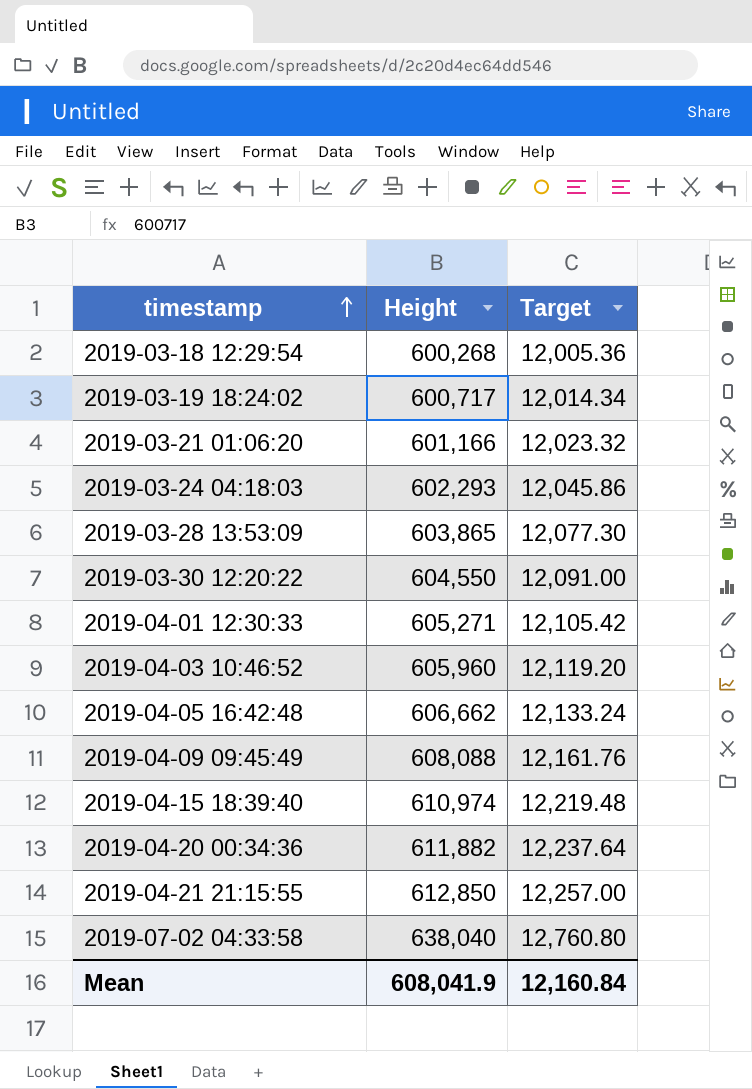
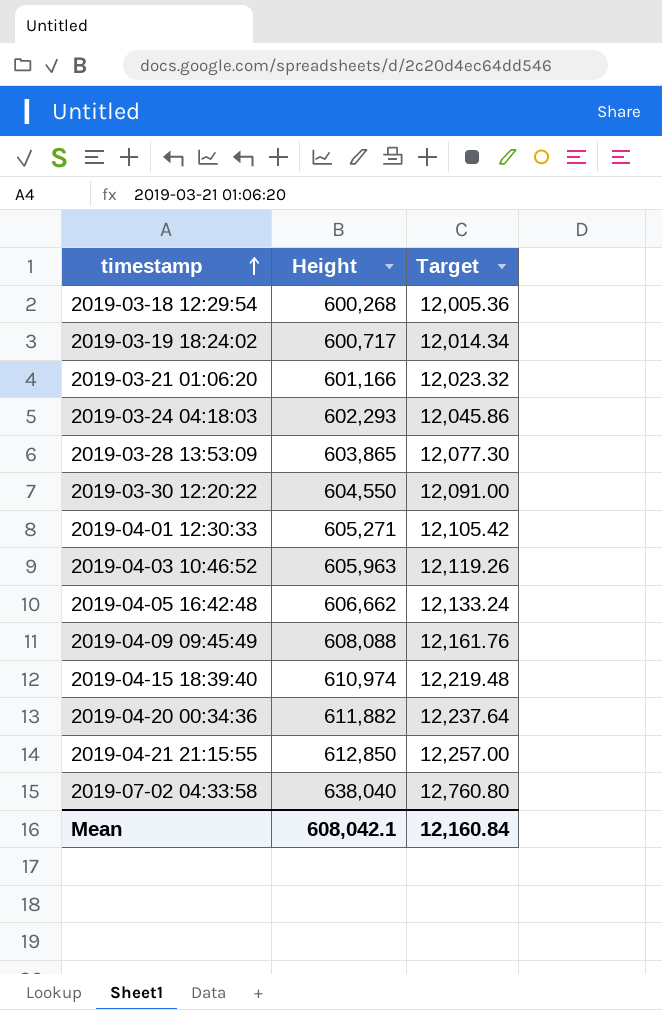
2019-04-03 10:46:52 | Height: 605,960 -> 605,963
2019-04-03 10:46:52 | Target: 12,119.20 -> 12,119.26
Mean | Height: 608,041.9 -> 608,042.1

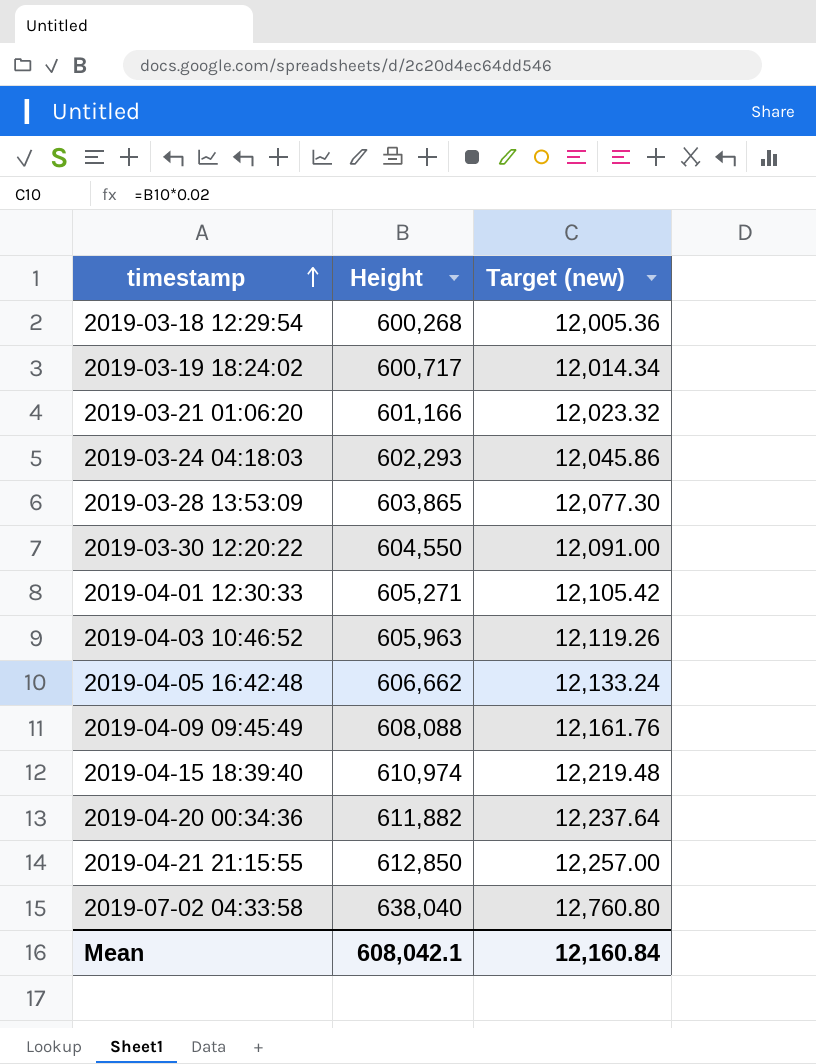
column name: Target -> Target (new)

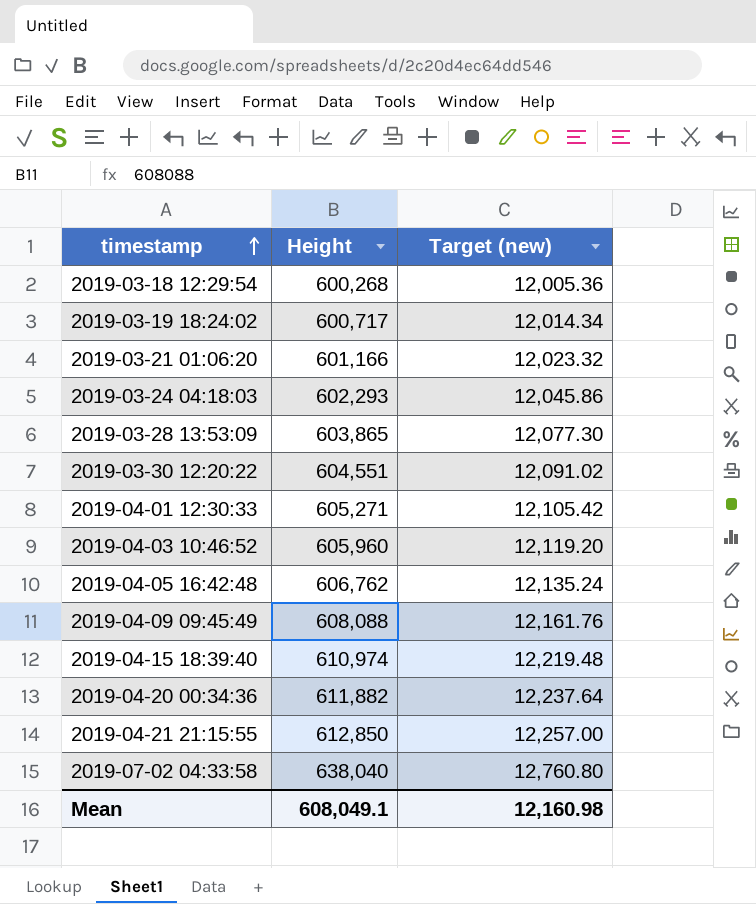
2019-03-30 12:20:22 | Height: 604,550 -> 604,551
2019-03-30 12:20:22 | Target (new): 12,091.00 -> 12,091.02
2019-04-03 10:46:52 | Height: 605,963 -> 605,960
2019-04-03 10:46:52 | Target (new): 12,119.26 -> 12,119.20
2019-04-05 16:42:48 | Height: 606,662 -> 606,762
2019-04-05 16:42:48 | Target (new): 12,133.24 -> 12,135.24
Mean | Height: 608,042.1 -> 608,049.1
Mean | Target (new): 12,160.84 -> 12,160.98

